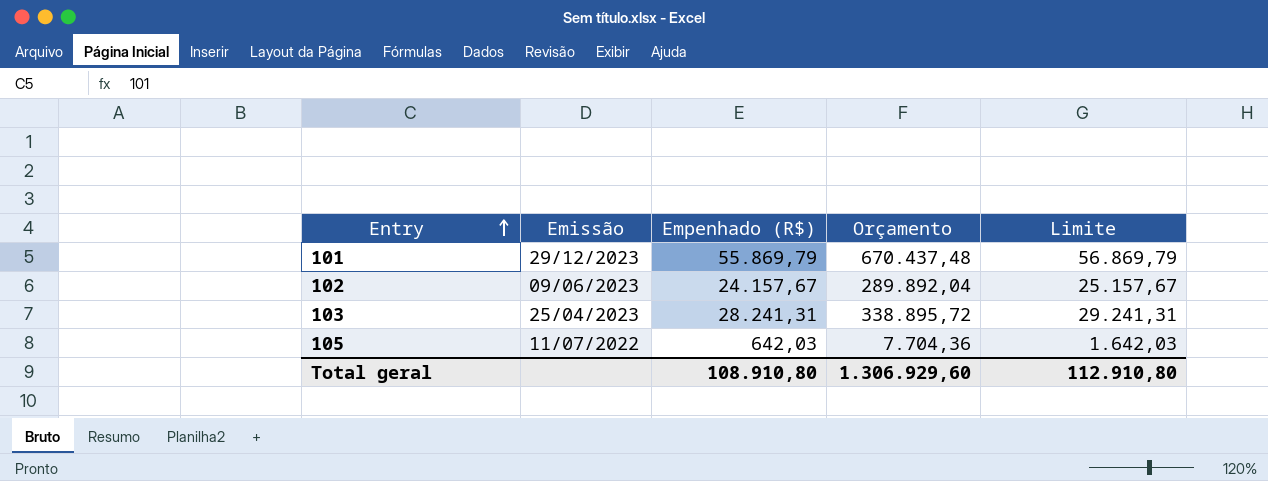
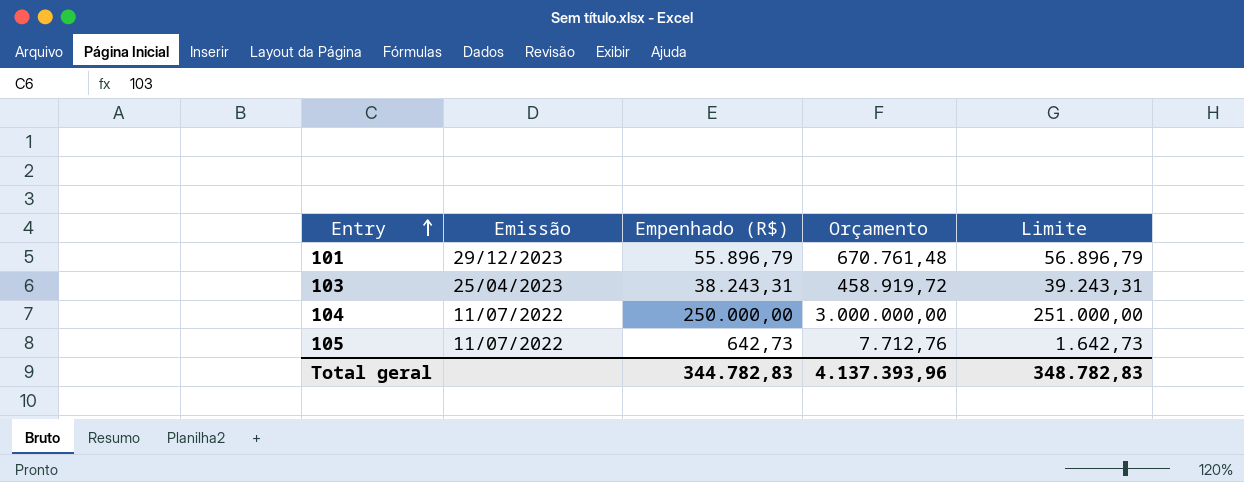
row 102: 09/06/2023 | 24.157,67 | 289.892,04 | 25.157,67 -> none
101 | Empenhado (R$): 55.869,79 -> 55.896,79
101 | Orçamento: 670.437,48 -> 670.761,48
101 | Limite: 56.869,79 -> 56.896,79
103 | Empenhado (R$): 28.241,31 -> 38.243,31
103 | Orçamento: 338.895,72 -> 458.919,72
103 | Limite: 29.241,31 -> 39.243,31
row 104: none -> 11/07/2022 | 250.000,00 | 3.000.000,00 | 251.000,00
105 | Empenhado (R$): 642,03 -> 642,73
105 | Orçamento: 7.704,36 -> 7.712,76
105 | Limite: 1.642,03 -> 1.642,73
Total geral | Empenhado (R$): 108.910,80 -> 344.782,83
Total geral | Orçamento: 1.306.929,60 -> 4.137.393,96
Total geral | Limite: 112.910,80 -> 348.782,83

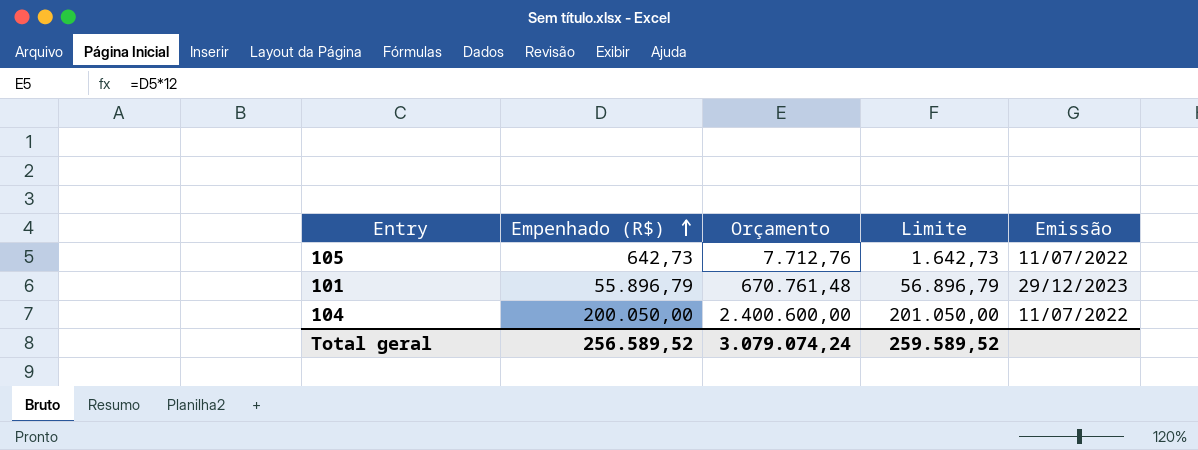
row order: Entry ascending -> Empenhado (R$) ascending
column Emissão | position: 2 -> 5
row 103: 25/04/2023 | 38.243,31 | 458.919,72 | 39.243,31 -> none
104 | Empenhado (R$): 250.000,00 -> 200.050,00
104 | Orçamento: 3.000.000,00 -> 2.400.600,00
104 | Limite: 251.000,00 -> 201.050,00
Total geral | Empenhado (R$): 344.782,83 -> 256.589,52
Total geral | Orçamento: 4.137.393,96 -> 3.079.074,24
Total geral | Limite: 348.782,83 -> 259.589,52

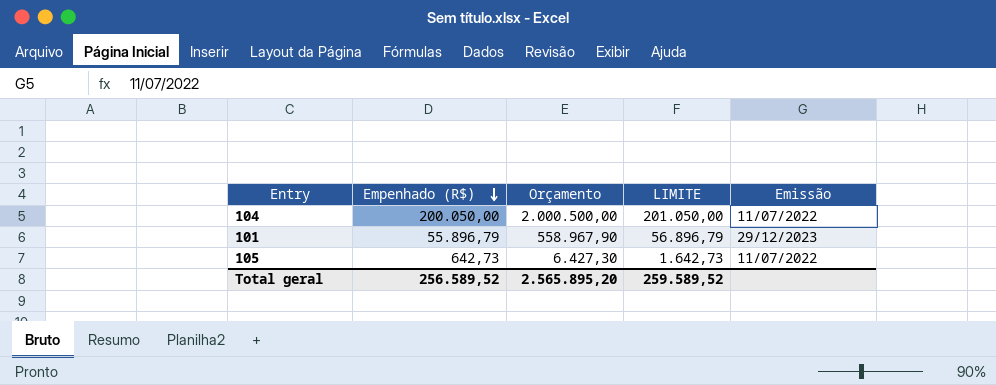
row order: Empenhado (R$) ascending -> Empenhado (R$) descending
column Orçamento | formula: [Empenhado (R$)] * 12 -> [Empenhado (R$)] * 10
column name: Limite -> LIMITE
Total geral | Orçamento: 3.079.074,24 -> 2.565.895,20

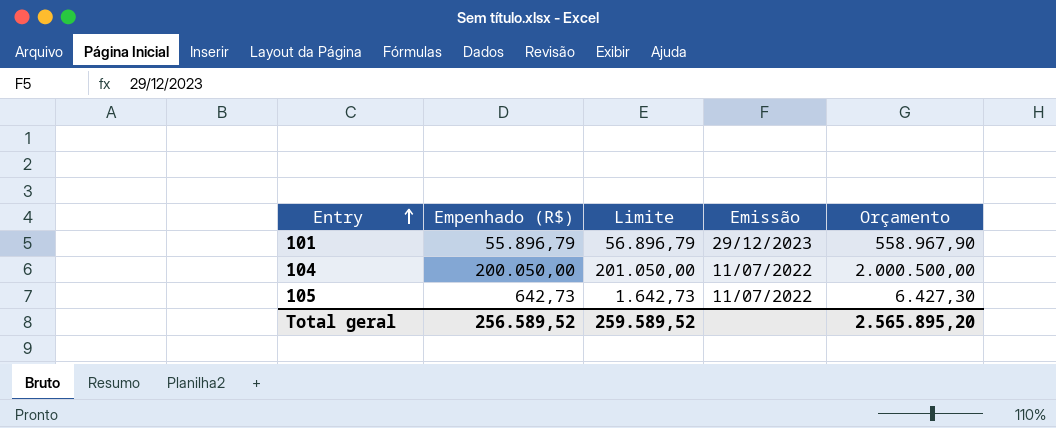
row order: Empenhado (R$) descending -> Entry ascending
column name: LIMITE -> Limite
column Orçamento | position: 3 -> 5

